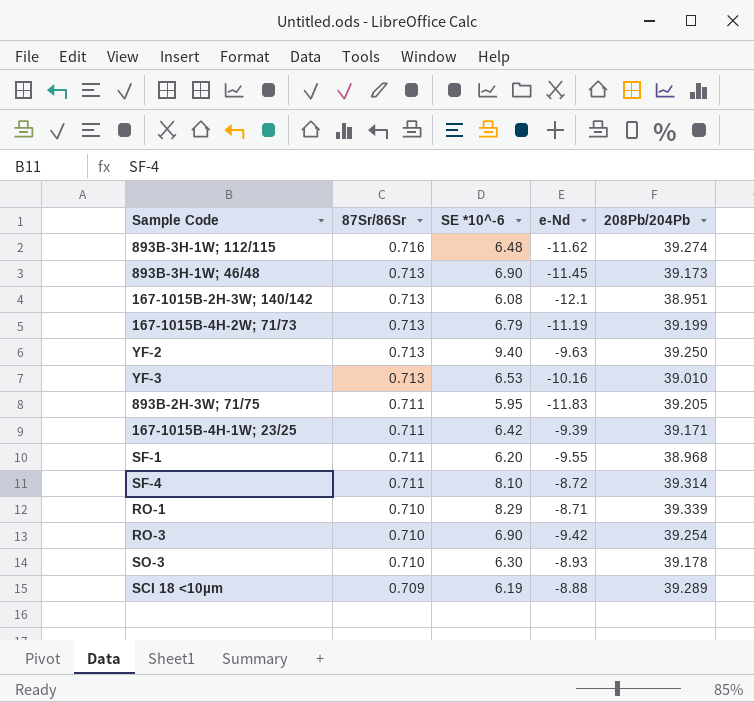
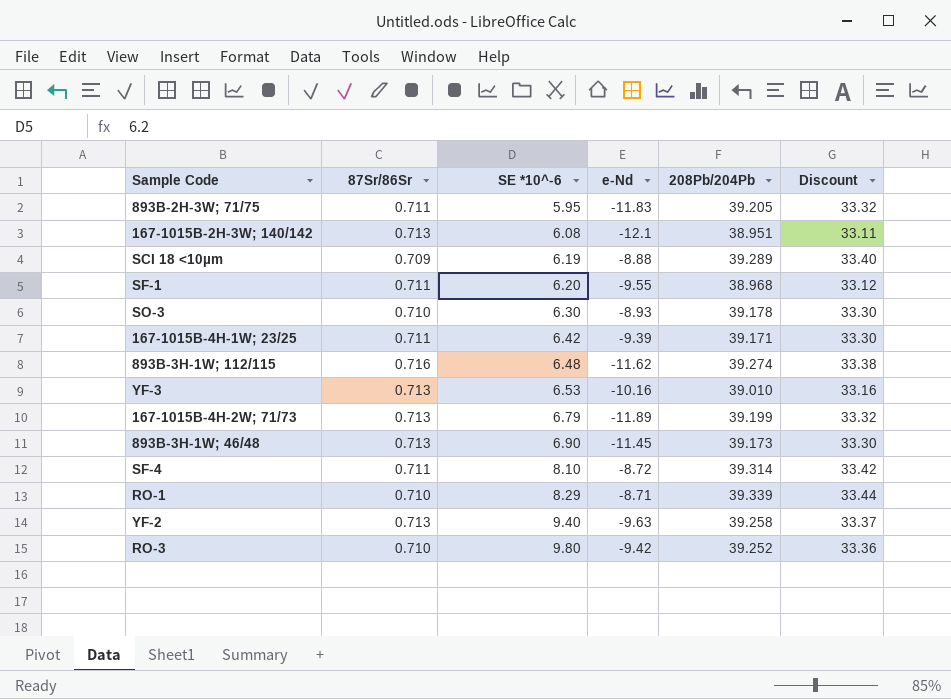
row order: 87Sr/86Sr descending -> SE *10^-6 ascending
column Discount | formula: none -> [208Pb/204Pb] * 0.85
167-1015B-4H-2W; 71/73 | e-Nd: -11.19 -> -11.89
YF-2 | 208Pb/204Pb: 39.250 -> 39.258
RO-3 | SE *10^-6: 6.90 -> 9.80
RO-3 | 208Pb/204Pb: 39.254 -> 39.252

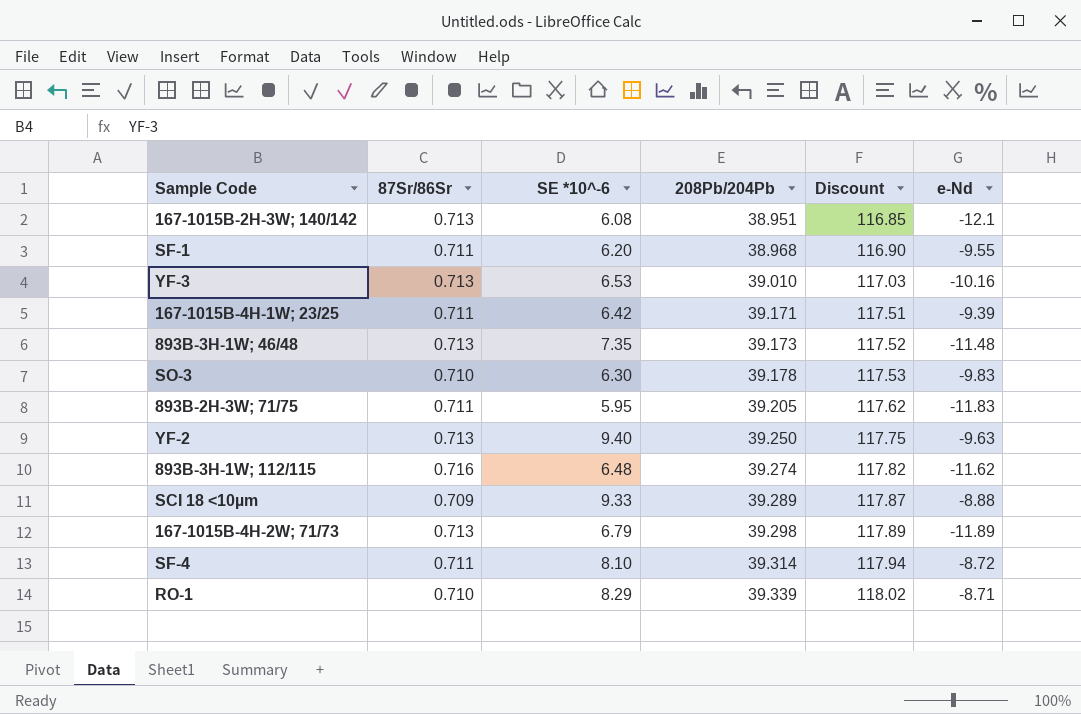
row order: SE *10^-6 ascending -> 208Pb/204Pb ascending
column Discount | formula: [208Pb/204Pb] * 0.85 -> [208Pb/204Pb] * 3
column e-Nd | position: 4 -> 6
row RO-3: 0.710 | 9.80 | -9.42 | 39.252 | 33.36 -> none
893B-3H-1W; 46/48 | SE *10^-6: 6.90 -> 7.35
893B-3H-1W; 46/48 | e-Nd: -11.45 -> -11.48
SO-3 | e-Nd: -8.93 -> -9.83
YF-2 | 208Pb/204Pb: 39.258 -> 39.250
SCI 18 <10µm | SE *10^-6: 6.19 -> 9.33
167-1015B-4H-2W; 71/73 | 208Pb/204Pb: 39.199 -> 39.298

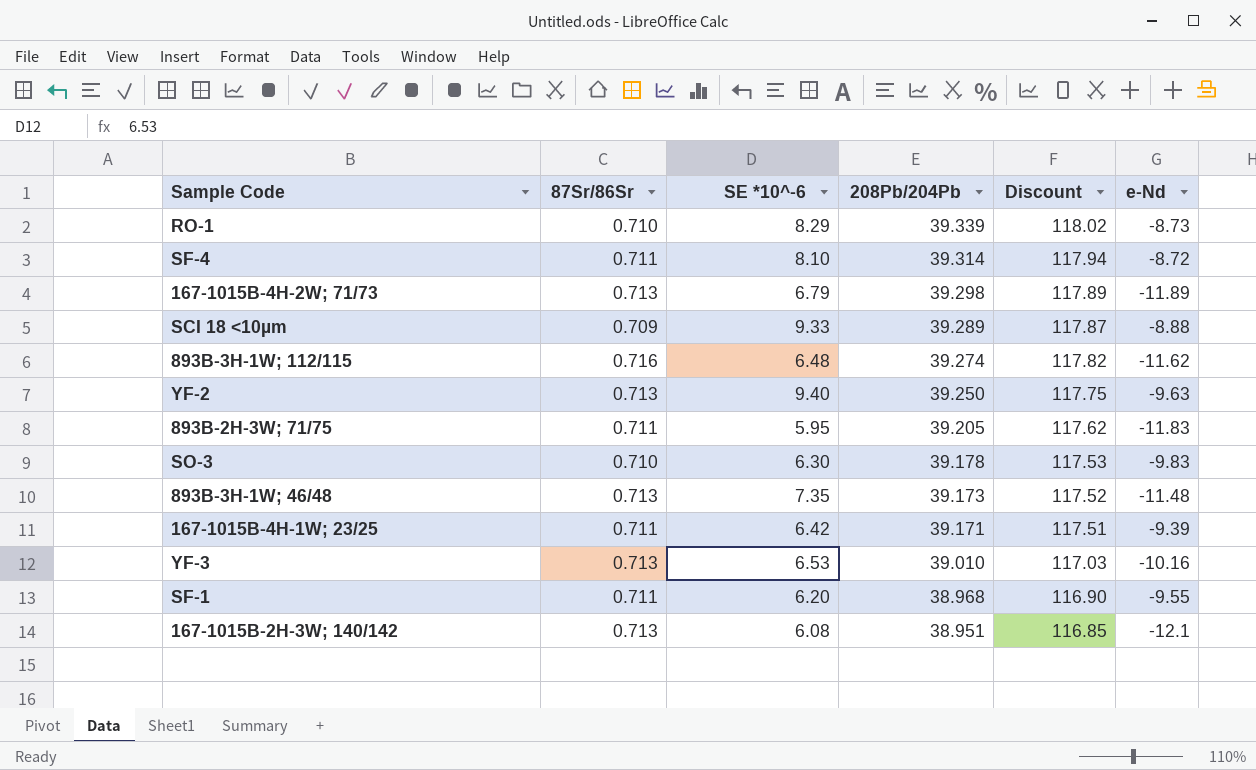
row order: 208Pb/204Pb ascending -> 208Pb/204Pb descending
RO-1 | e-Nd: -8.71 -> -8.73

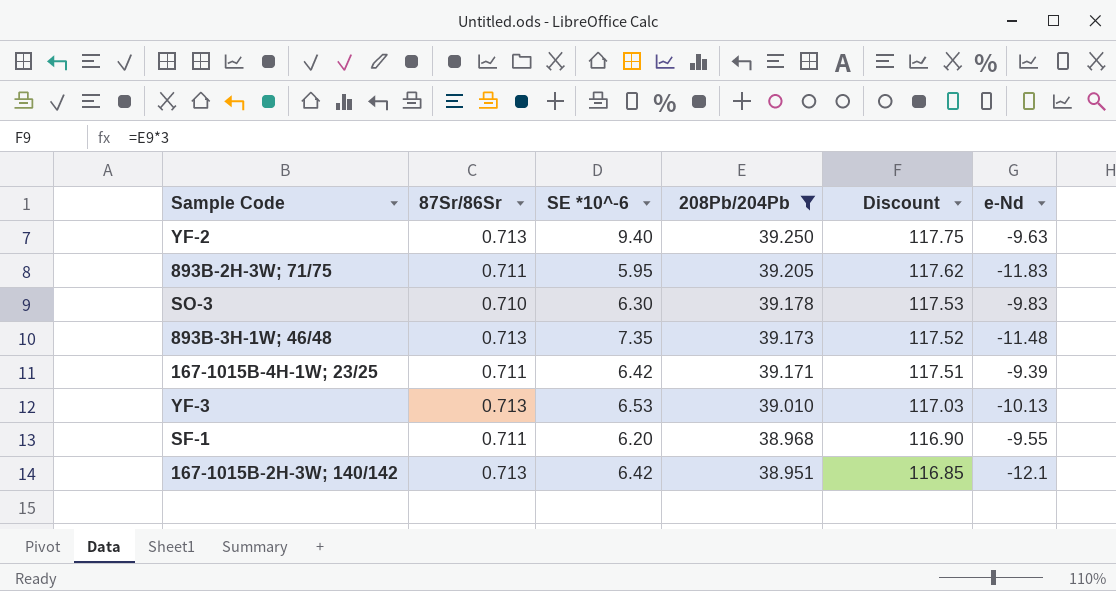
filter: none -> 208Pb/204Pb <= 39.250
YF-3 | e-Nd: -10.16 -> -10.13
167-1015B-2H-3W; 140/142 | SE *10^-6: 6.08 -> 6.42

